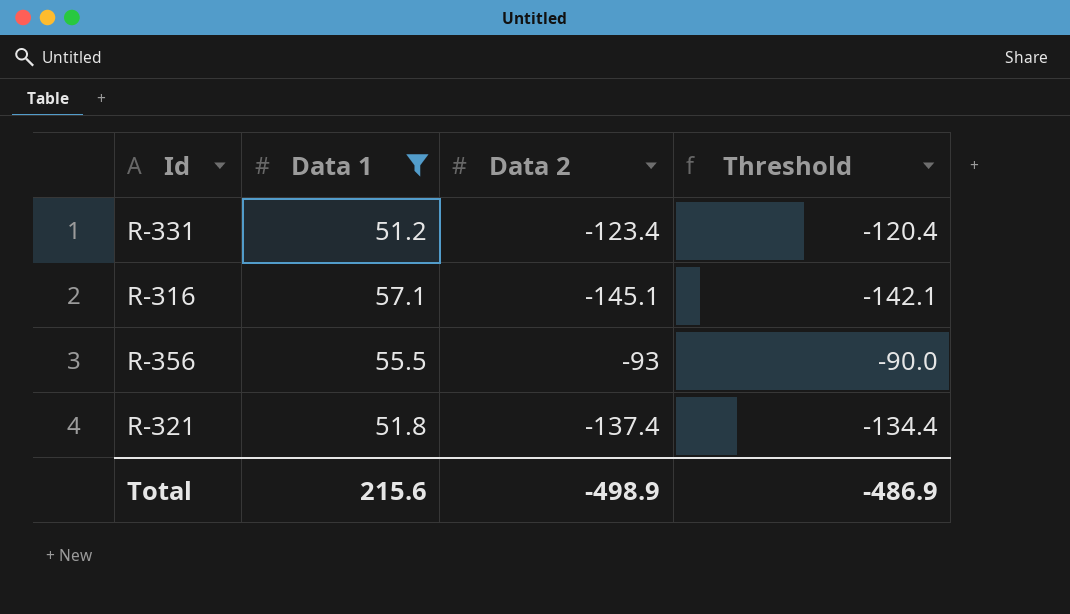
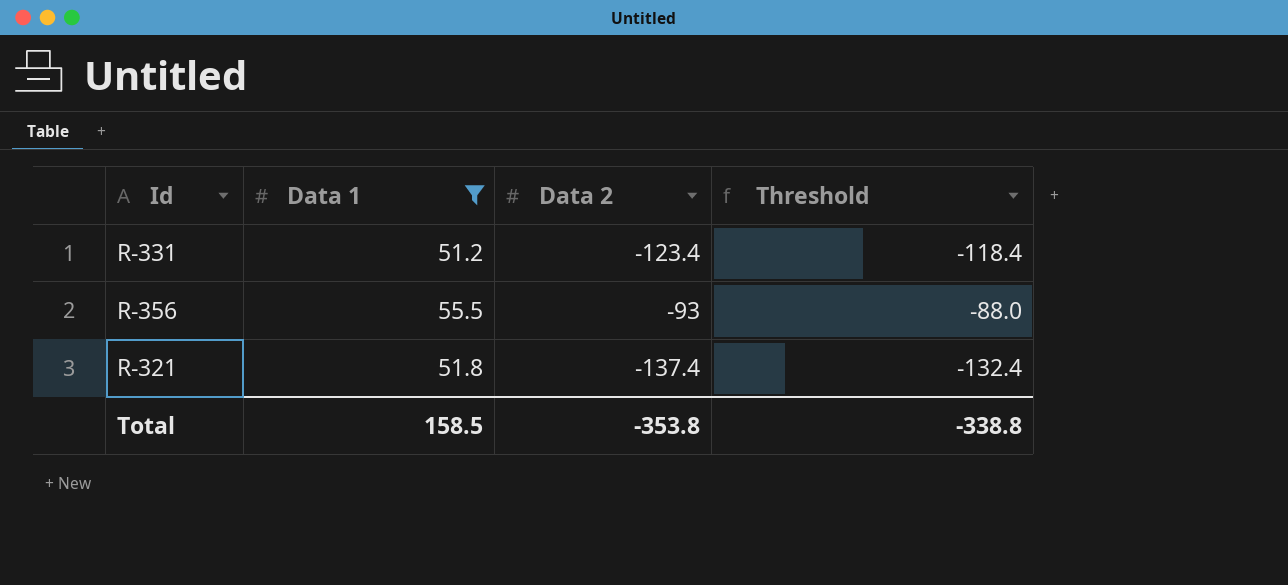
column Threshold | formula: [Data 2] + 3 -> [Data 2] + 5
row R-316: 57.1 | -145.1 | -142.1 -> none
Total | Data 1: 215.6 -> 158.5
Total | Data 2: -498.9 -> -353.8
Total | Threshold: -486.9 -> -338.8

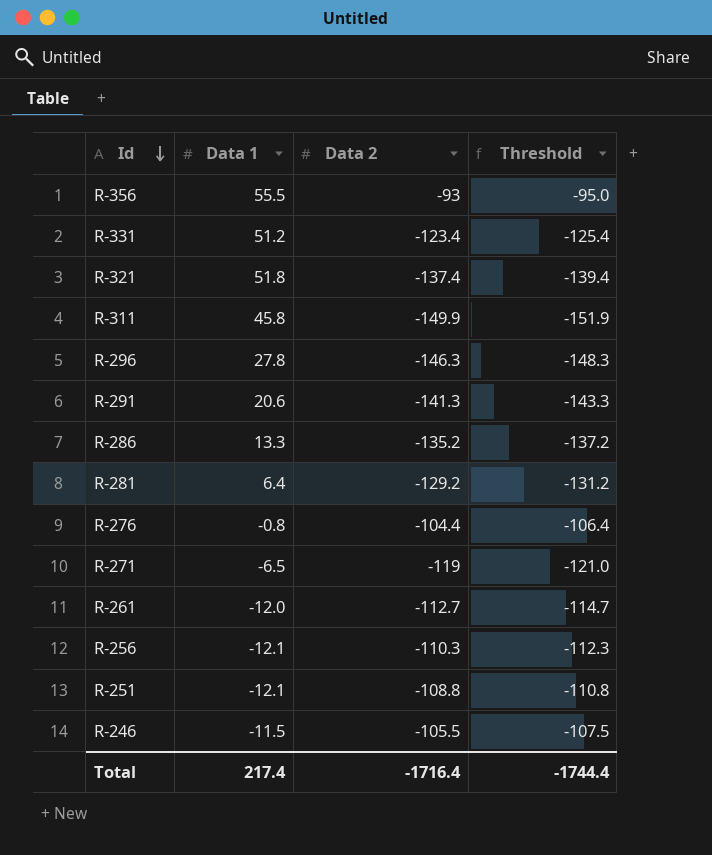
filter: Data 1 >= 51.2 -> none
row order: none -> Id descending
column Threshold | formula: [Data 2] + 5 -> [Data 2] - 2
Total | Data 1: 158.5 -> 217.4
Total | Data 2: -353.8 -> -1716.4
Total | Threshold: -338.8 -> -1744.4

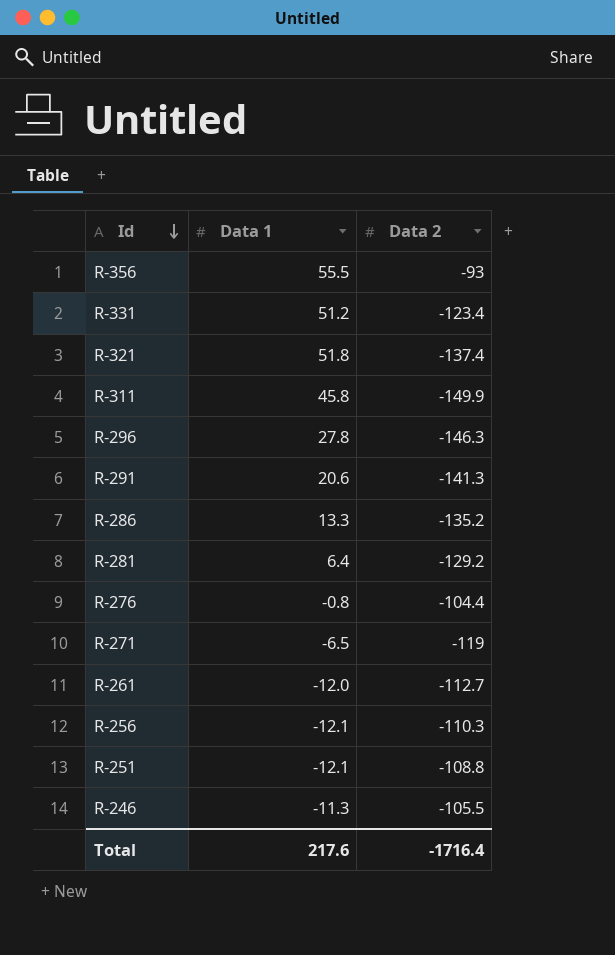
column Threshold | formula: [Data 2] - 2 -> none
R-246 | Data 1: -11.5 -> -11.3
Total | Data 1: 217.4 -> 217.6

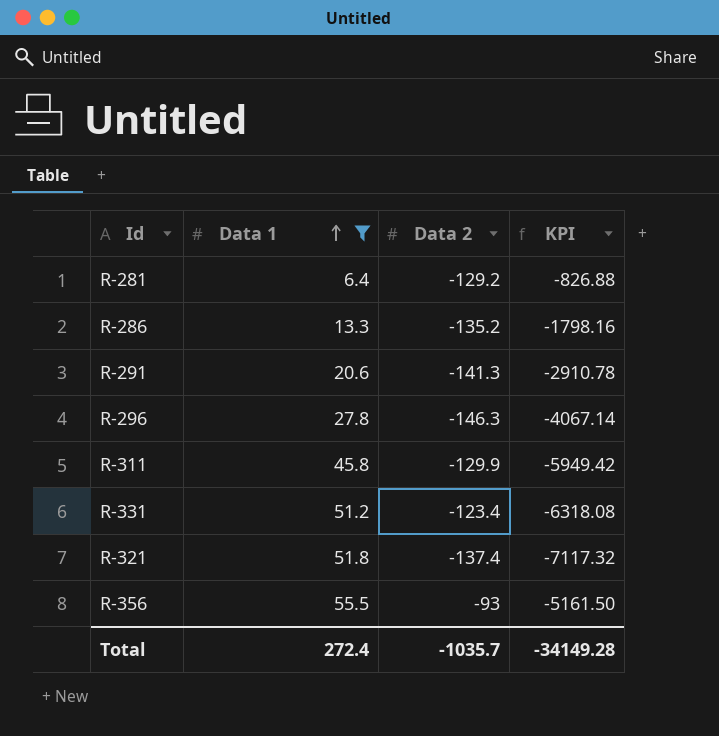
filter: none -> Data 1 >= 6.4
row order: Id descending -> Data 1 ascending
column KPI | formula: none -> [Data 1] * [Data 2]
R-311 | Data 2: -149.9 -> -129.9
Total | Data 1: 217.6 -> 272.4
Total | Data 2: -1716.4 -> -1035.7

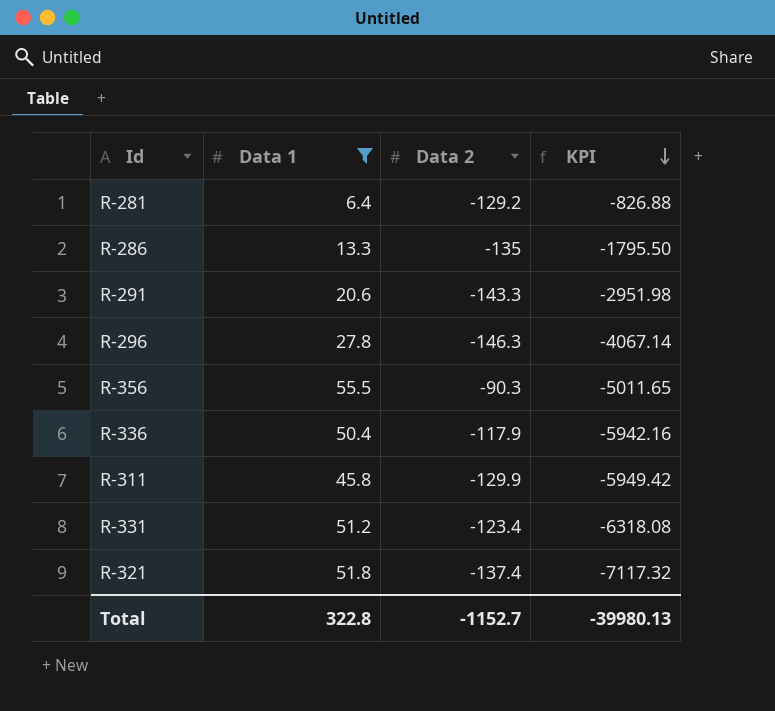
row order: Data 1 ascending -> KPI descending
R-286 | Data 2: -135.2 -> -135
R-286 | KPI: -1798.16 -> -1795.50
R-291 | Data 2: -141.3 -> -143.3
R-291 | KPI: -2910.78 -> -2951.98
R-356 | Data 2: -93 -> -90.3
R-356 | KPI: -5161.50 -> -5011.65
row R-336: none -> 50.4 | -117.9 | -5942.16
Total | Data 1: 272.4 -> 322.8
Total | Data 2: -1035.7 -> -1152.7
Total | KPI: -34149.28 -> -39980.13

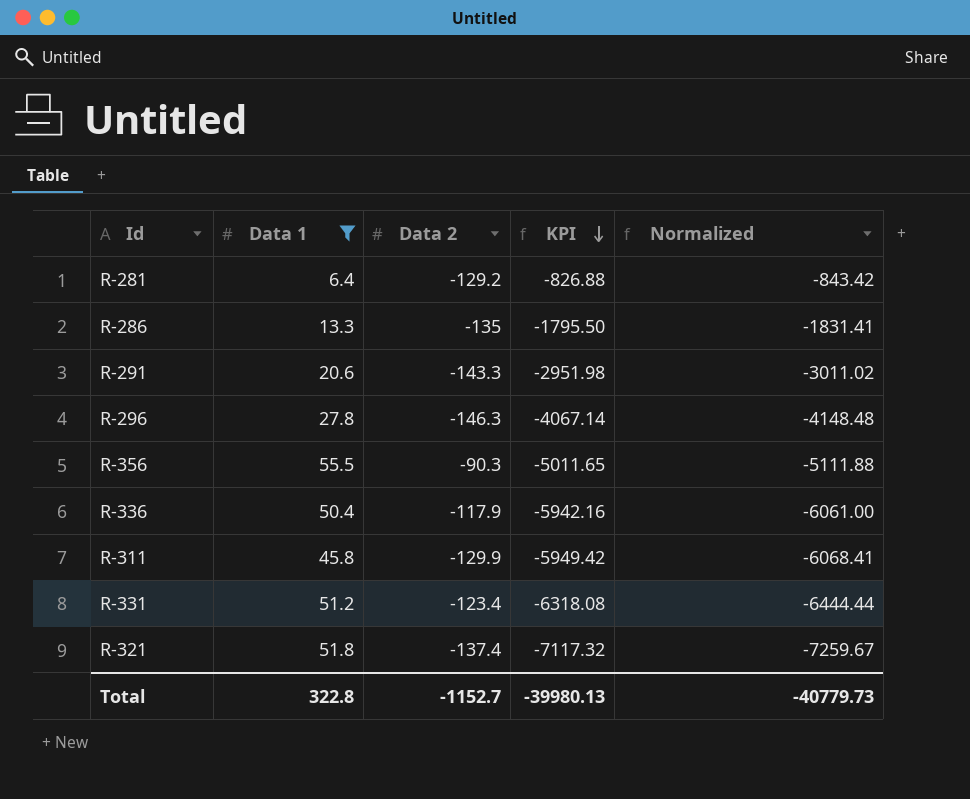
column Normalized | formula: none -> [KPI] * 1.02

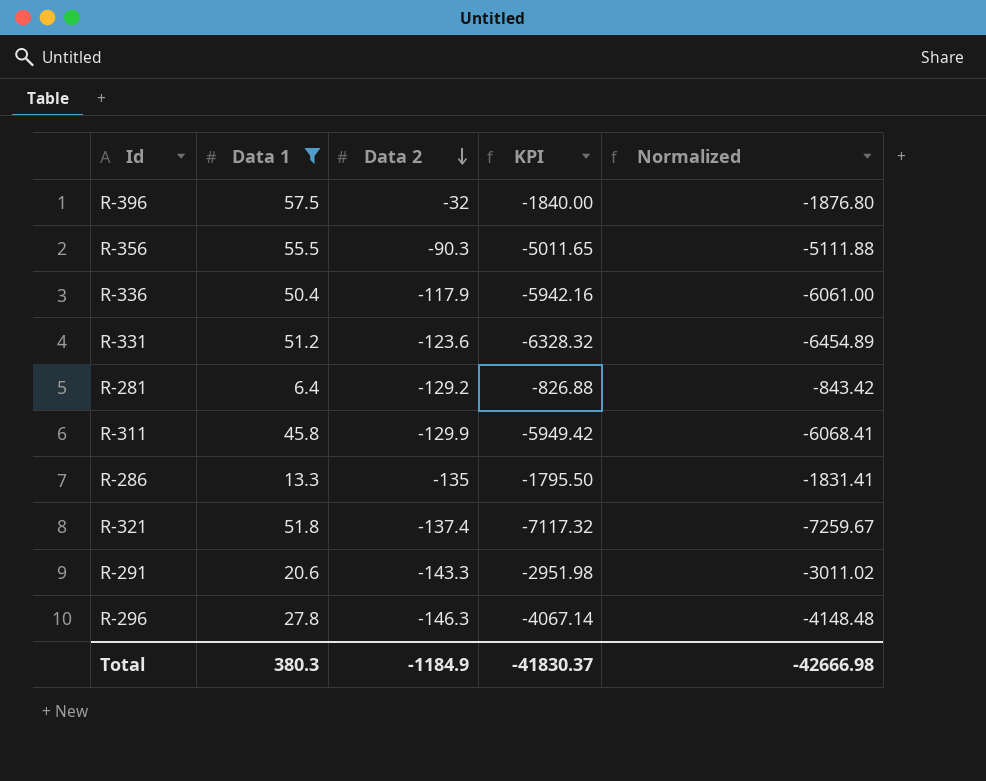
row order: KPI descending -> Data 2 descending
row R-396: none -> 57.5 | -32 | -1840.00 | -1876.80
R-331 | Data 2: -123.4 -> -123.6
R-331 | KPI: -6318.08 -> -6328.32
R-331 | Normalized: -6444.44 -> -6454.89
Total | Data 1: 322.8 -> 380.3
Total | Data 2: -1152.7 -> -1184.9
Total | KPI: -39980.13 -> -41830.37
Total | Normalized: -40779.73 -> -42666.98

